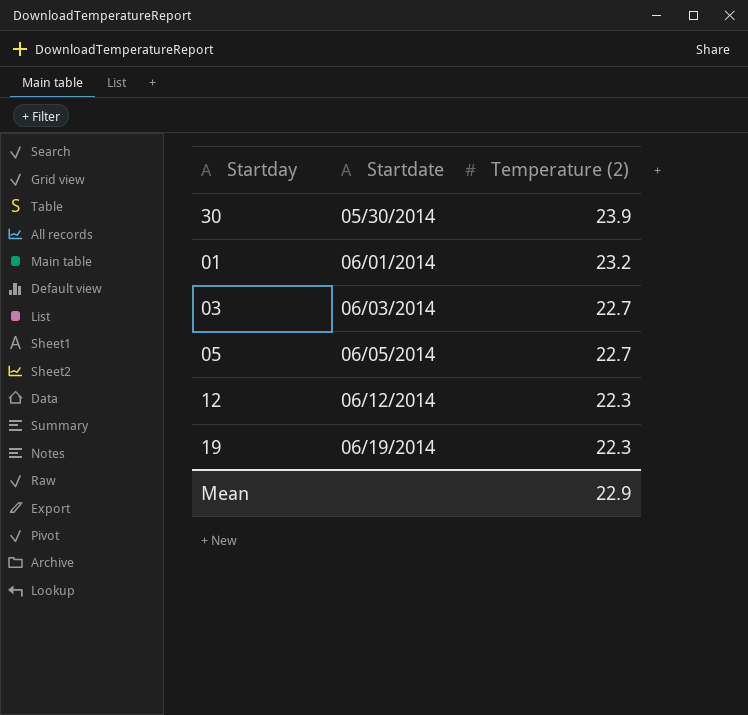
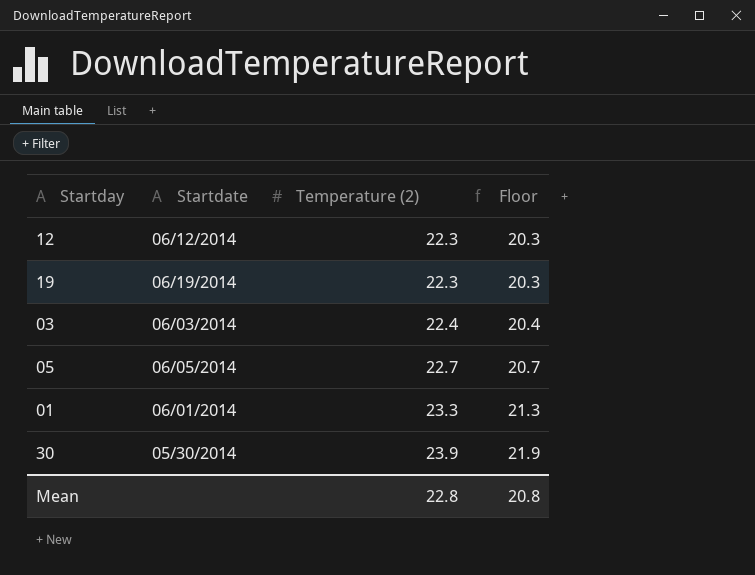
row order: Startdate ascending -> Temperature (2) ascending
column Floor | formula: none -> [Temperature (2)] - 2
03 | Temperature (2): 22.7 -> 22.4
01 | Temperature (2): 23.2 -> 23.3
Mean | Temperature (2): 22.9 -> 22.8

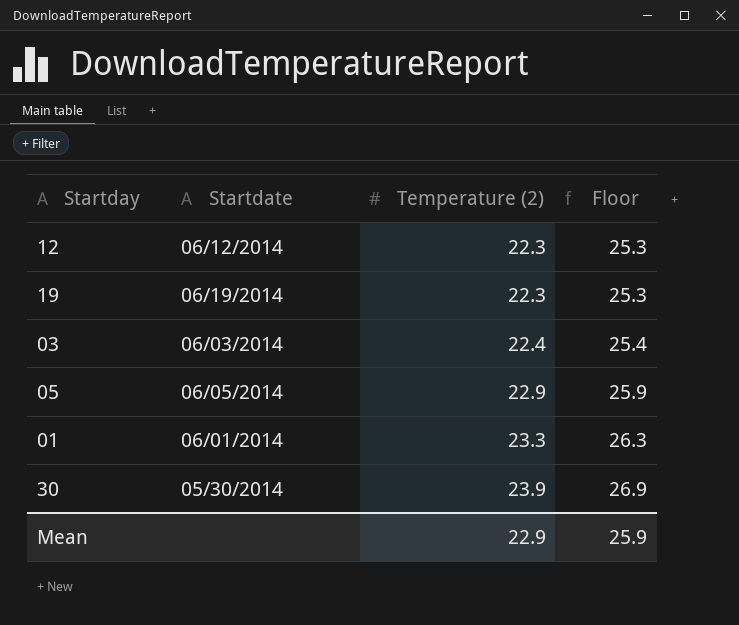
column Floor | formula: [Temperature (2)] - 2 -> [Temperature (2)] + 3
05 | Temperature (2): 22.7 -> 22.9
Mean | Temperature (2): 22.8 -> 22.9
Mean | Floor: 20.8 -> 25.9

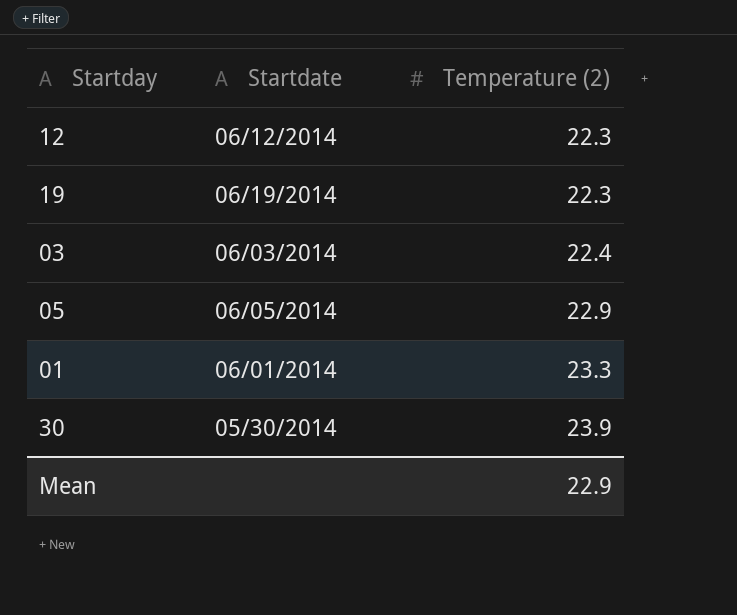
column Floor | formula: [Temperature (2)] + 3 -> none

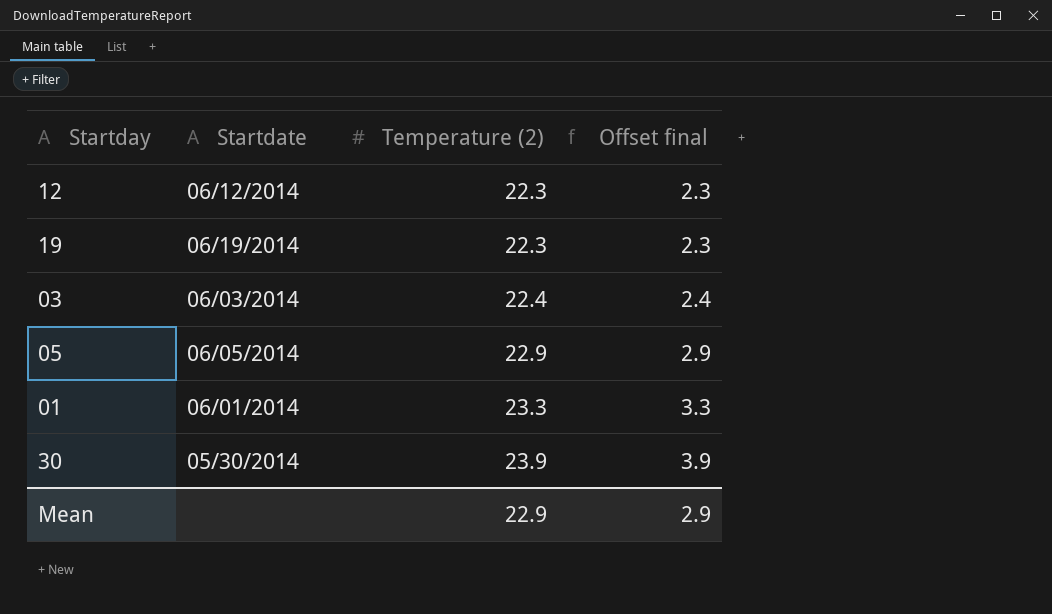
column Offset final | formula: none -> [Temperature (2)] - 20

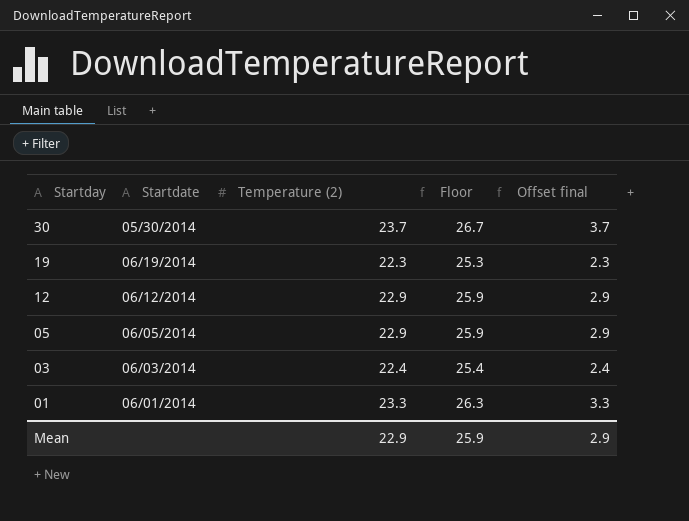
row order: Temperature (2) ascending -> Startday descending
column Floor | formula: none -> [Temperature (2)] + 3
30 | Temperature (2): 23.9 -> 23.7
30 | Offset final: 3.9 -> 3.7
12 | Temperature (2): 22.3 -> 22.9
12 | Offset final: 2.3 -> 2.9

